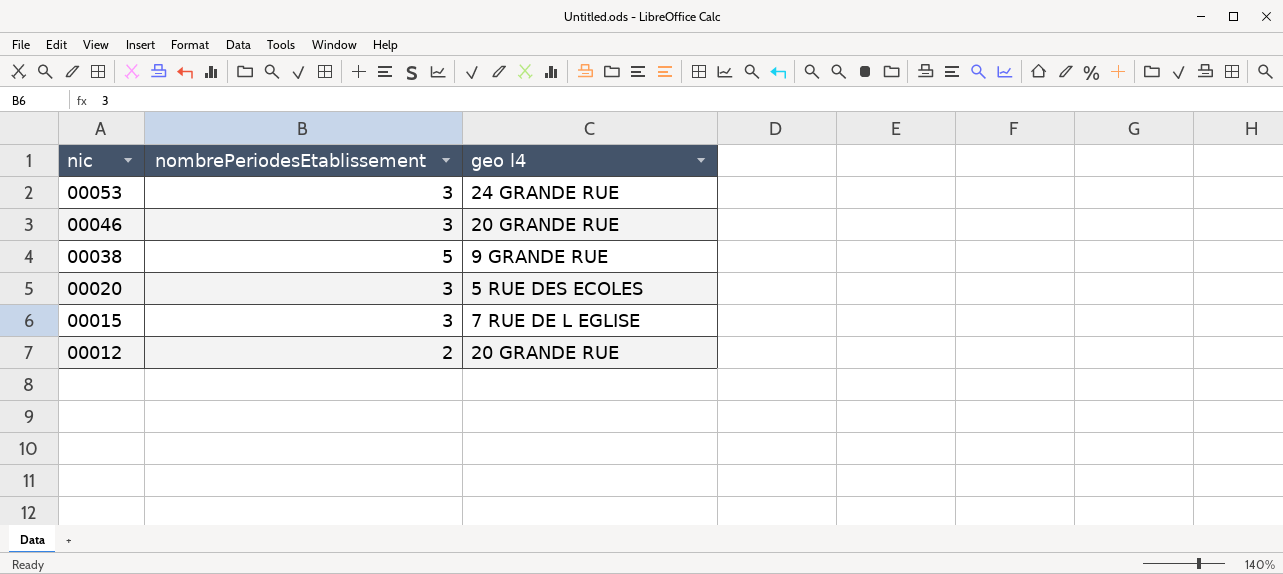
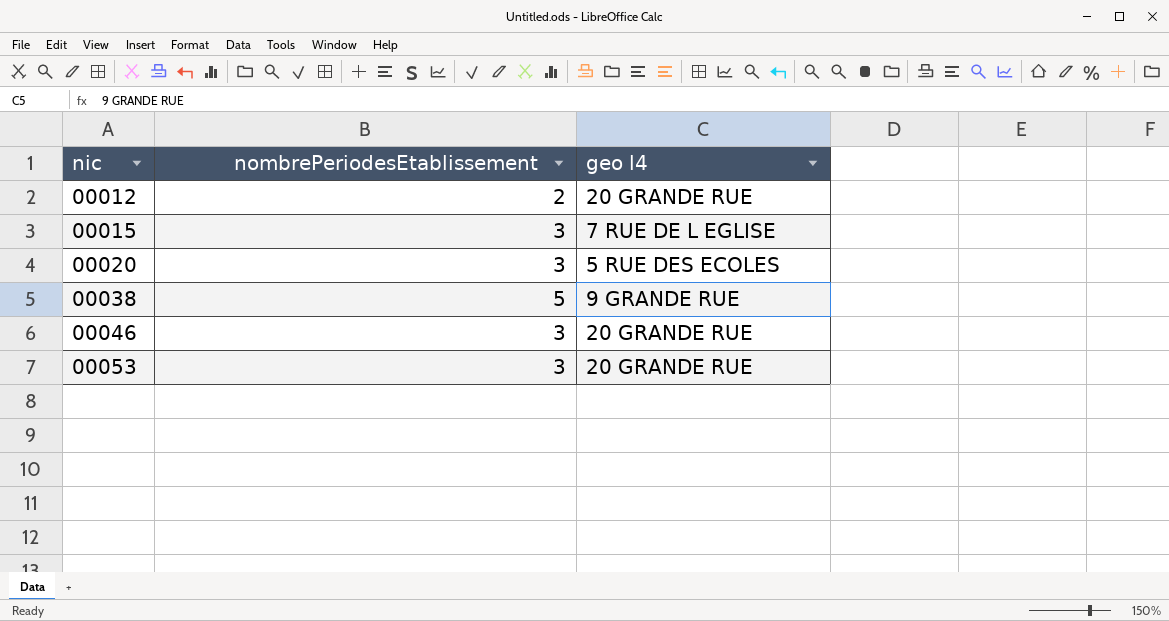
row order: nic descending -> nic ascending
00053 | geo l4: 24 GRANDE RUE -> 20 GRANDE RUE

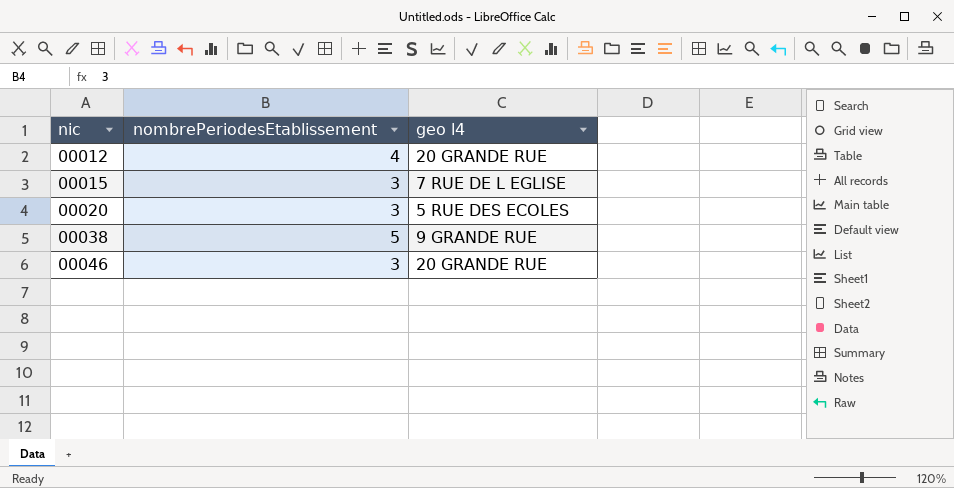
row 00053: 3 | 20 GRANDE RUE -> none
00012 | nombrePeriodesEtablissement: 2 -> 4

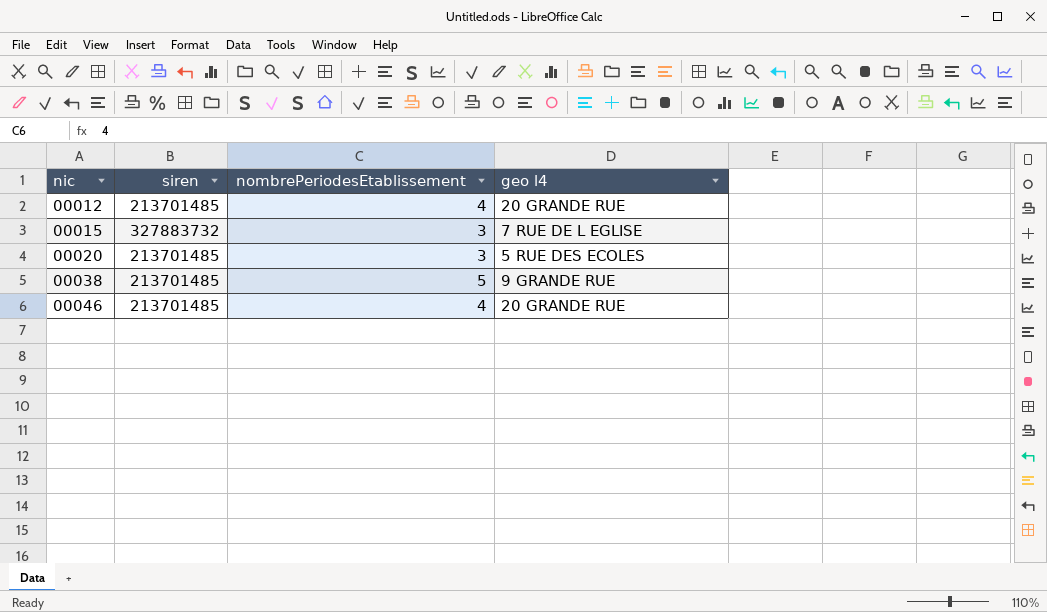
column siren | position: none -> 2
00046 | nombrePeriodesEtablissement: 3 -> 4

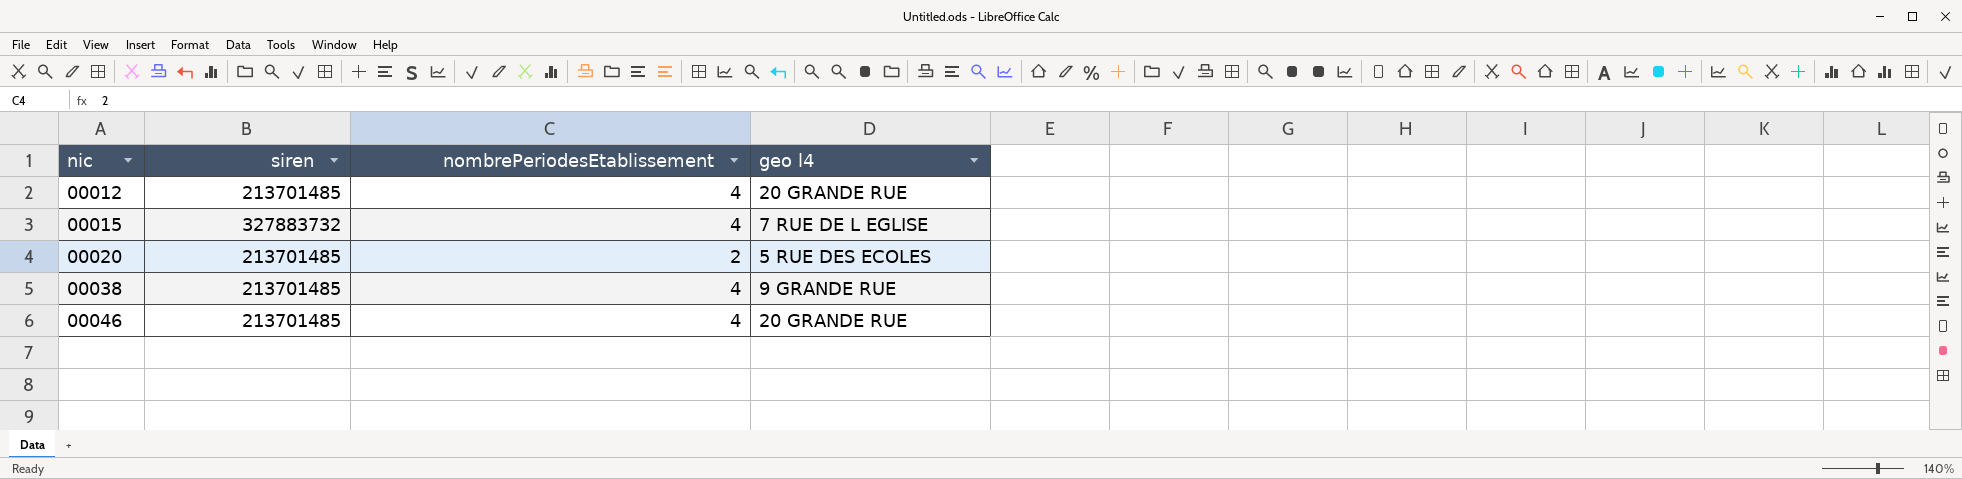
00015 | nombrePeriodesEtablissement: 3 -> 4
00020 | nombrePeriodesEtablissement: 3 -> 2
00038 | nombrePeriodesEtablissement: 5 -> 4

